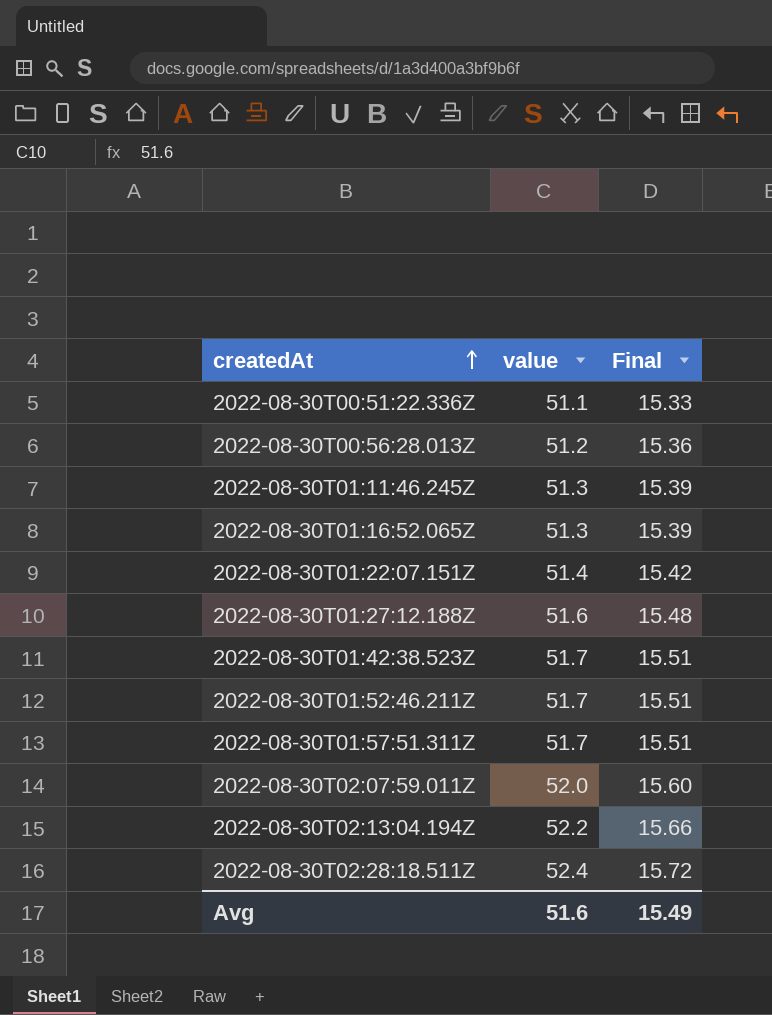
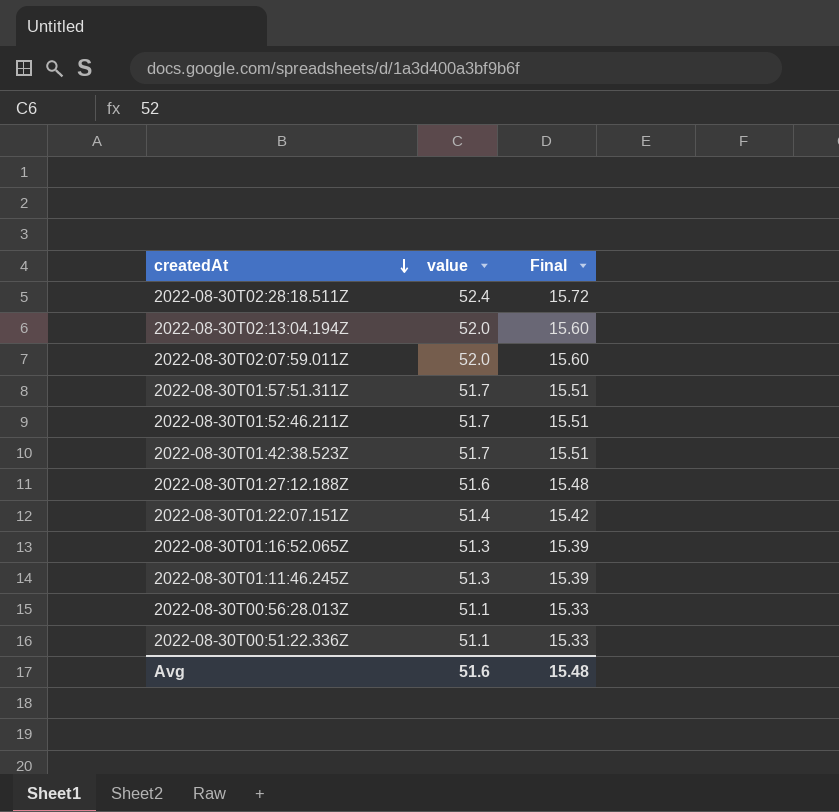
row order: createdAt ascending -> createdAt descending
2022-08-30T02:13:04.194Z | value: 52.2 -> 52.0
2022-08-30T02:13:04.194Z | Final: 15.66 -> 15.60
2022-08-30T00:56:28.013Z | value: 51.2 -> 51.1
2022-08-30T00:56:28.013Z | Final: 15.36 -> 15.33
Avg | Final: 15.49 -> 15.48

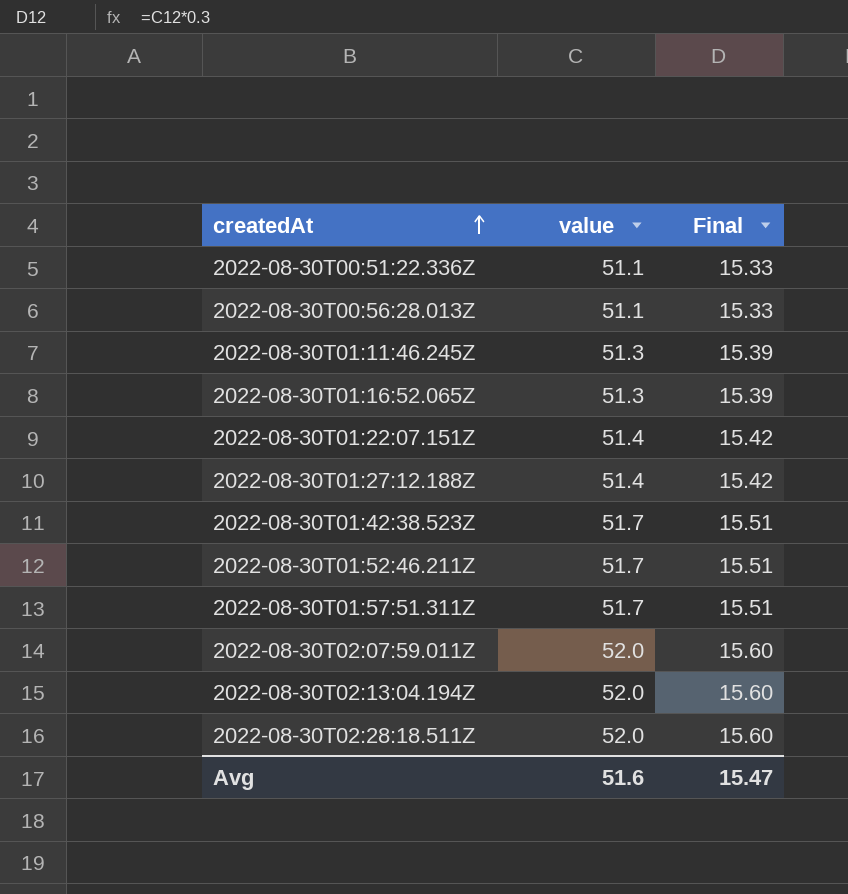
row order: createdAt descending -> createdAt ascending
2022-08-30T01:27:12.188Z | value: 51.6 -> 51.4
2022-08-30T01:27:12.188Z | Final: 15.48 -> 15.42
2022-08-30T02:28:18.511Z | value: 52.4 -> 52.0
2022-08-30T02:28:18.511Z | Final: 15.72 -> 15.60
Avg | Final: 15.48 -> 15.47

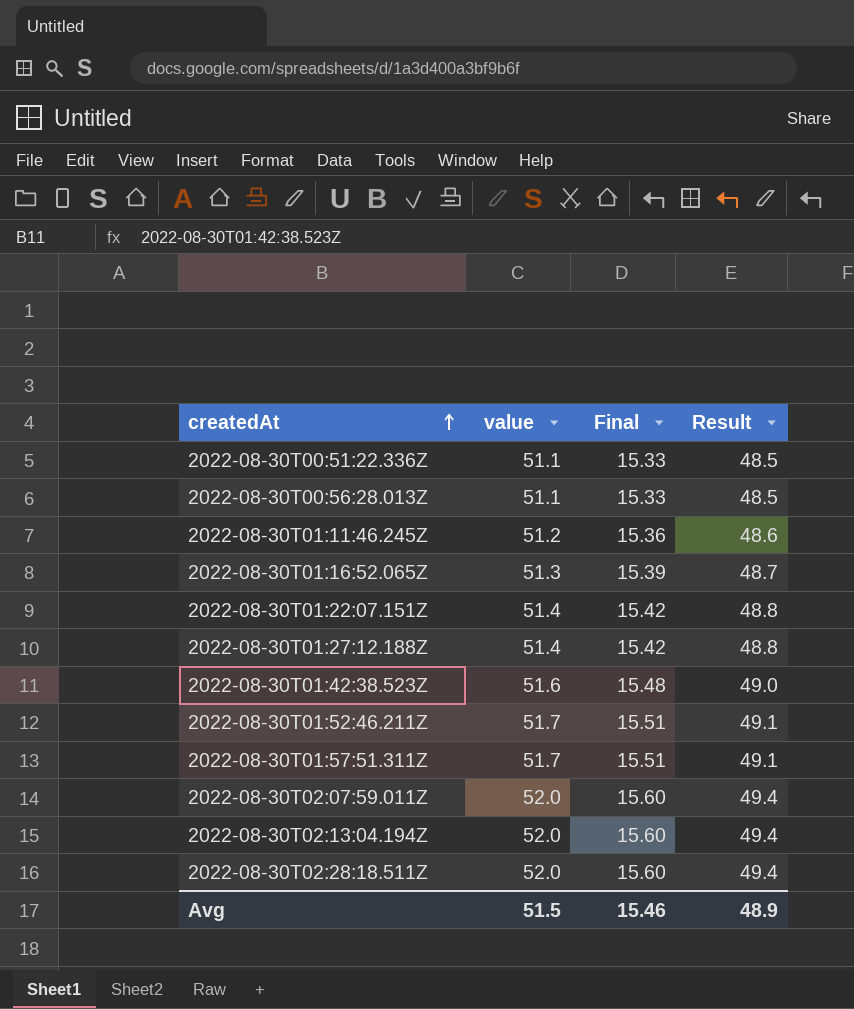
column Result | formula: none -> [value] * 0.95
2022-08-30T01:11:46.245Z | value: 51.3 -> 51.2
2022-08-30T01:11:46.245Z | Final: 15.39 -> 15.36
2022-08-30T01:42:38.523Z | value: 51.7 -> 51.6
2022-08-30T01:42:38.523Z | Final: 15.51 -> 15.48
Avg | value: 51.6 -> 51.5
Avg | Final: 15.47 -> 15.46

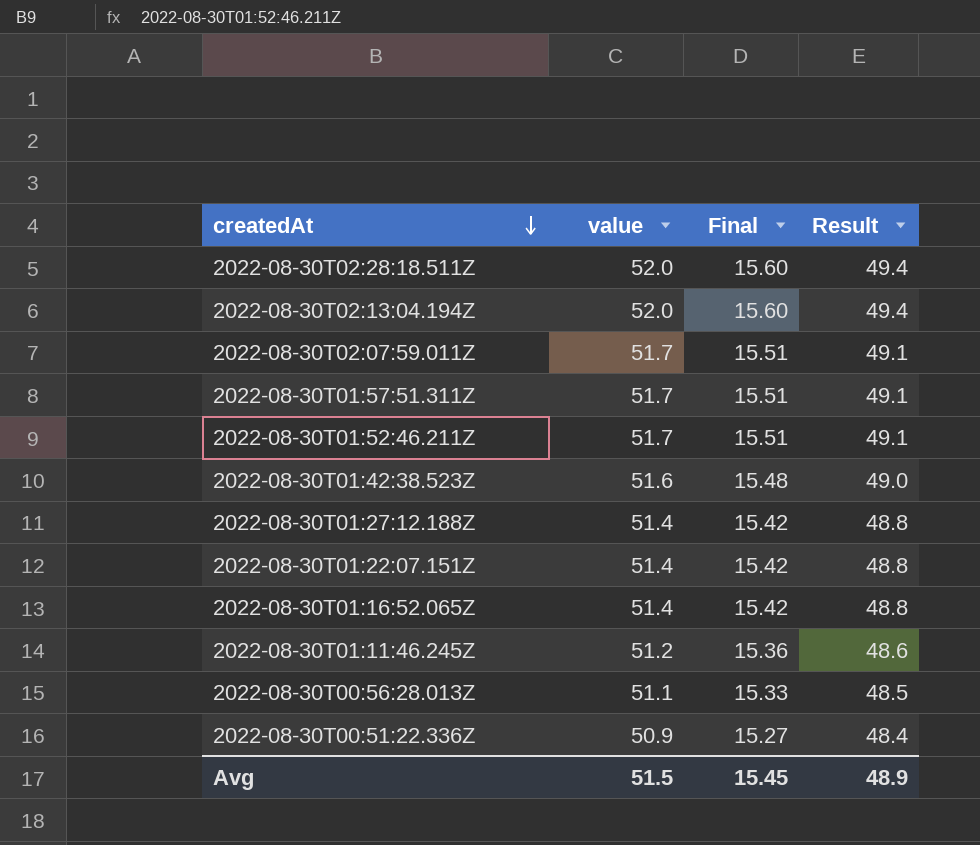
row order: createdAt ascending -> createdAt descending
2022-08-30T02:07:59.011Z | value: 52.0 -> 51.7
2022-08-30T02:07:59.011Z | Final: 15.60 -> 15.51
2022-08-30T02:07:59.011Z | Result: 49.4 -> 49.1
2022-08-30T01:16:52.065Z | value: 51.3 -> 51.4
2022-08-30T01:16:52.065Z | Final: 15.39 -> 15.42
2022-08-30T01:16:52.065Z | Result: 48.7 -> 48.8
2022-08-30T00:51:22.336Z | value: 51.1 -> 50.9
2022-08-30T00:51:22.336Z | Final: 15.33 -> 15.27
2022-08-30T00:51:22.336Z | Result: 48.5 -> 48.4
Avg | Final: 15.46 -> 15.45

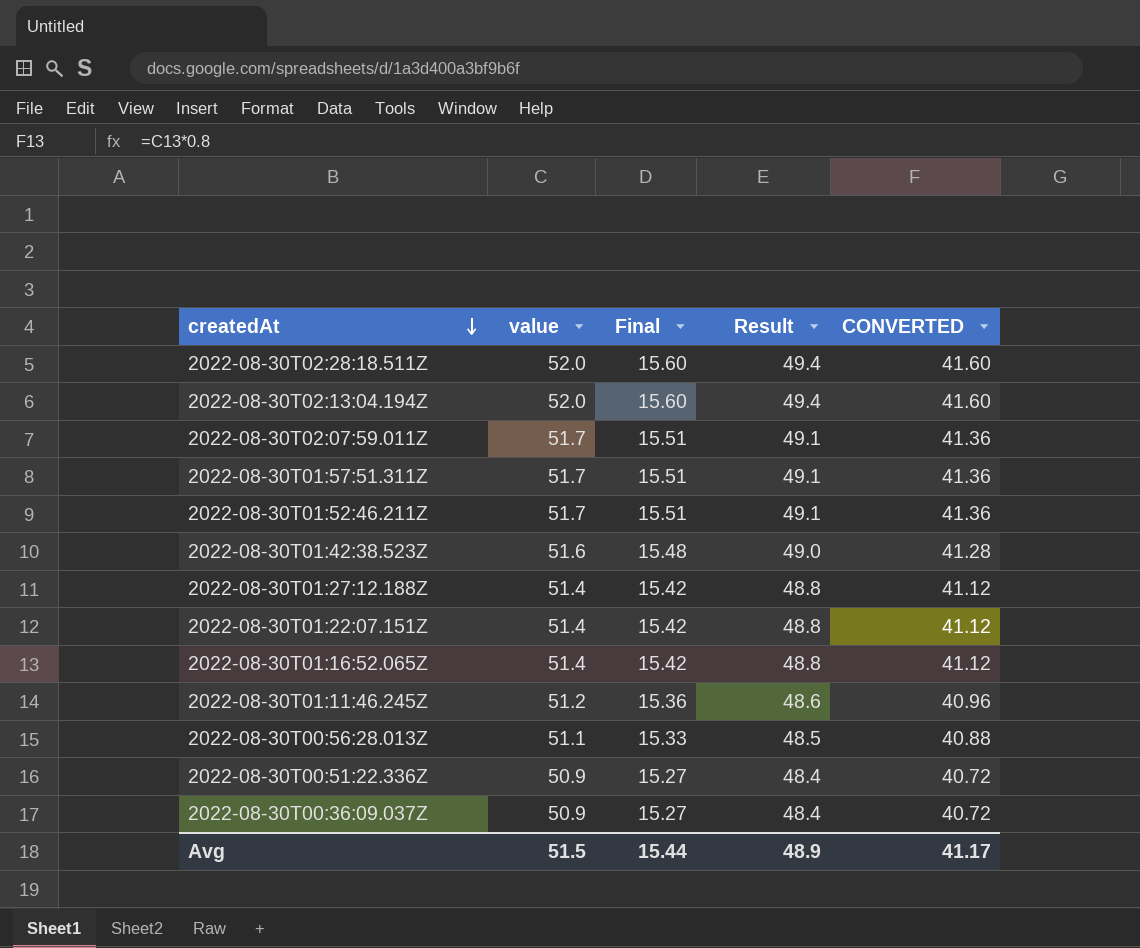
column CONVERTED | formula: none -> [value] * 0.8
row 2022-08-30T00:36:09.037Z: none -> 50.9 | 15.27 | 48.4 | 40.72
Avg | Final: 15.45 -> 15.44

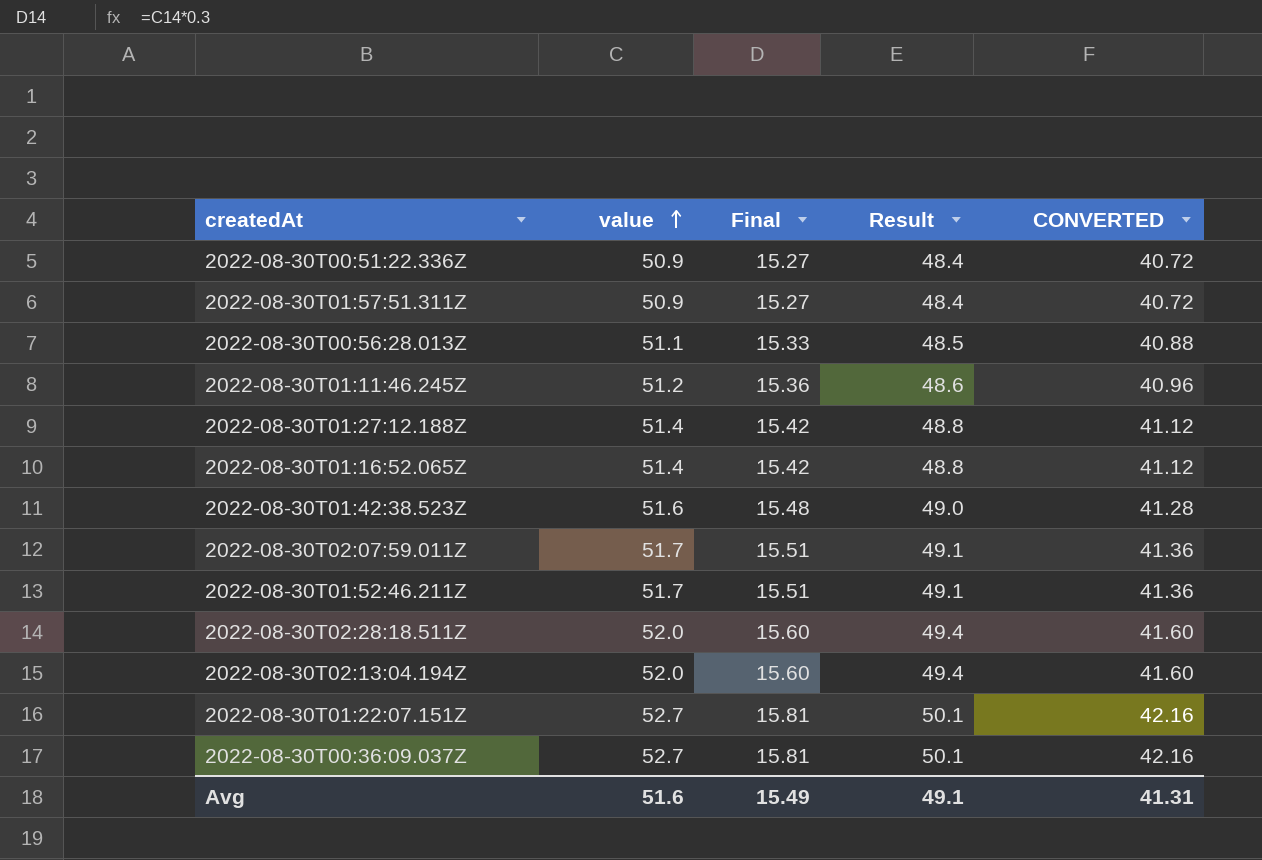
row order: createdAt descending -> value ascending
2022-08-30T01:57:51.311Z | value: 51.7 -> 50.9
2022-08-30T01:57:51.311Z | Final: 15.51 -> 15.27
2022-08-30T01:57:51.311Z | Result: 49.1 -> 48.4
2022-08-30T01:57:51.311Z | CONVERTED: 41.36 -> 40.72
2022-08-30T01:22:07.151Z | value: 51.4 -> 52.7
2022-08-30T01:22:07.151Z | Final: 15.42 -> 15.81
2022-08-30T01:22:07.151Z | Result: 48.8 -> 50.1
2022-08-30T01:22:07.151Z | CONVERTED: 41.12 -> 42.16
2022-08-30T00:36:09.037Z | value: 50.9 -> 52.7
2022-08-30T00:36:09.037Z | Final: 15.27 -> 15.81
2022-08-30T00:36:09.037Z | Result: 48.4 -> 50.1
2022-08-30T00:36:09.037Z | CONVERTED: 40.72 -> 42.16
Avg | value: 51.5 -> 51.6
Avg | Final: 15.44 -> 15.49
Avg | Result: 48.9 -> 49.1
Avg | CONVERTED: 41.17 -> 41.31

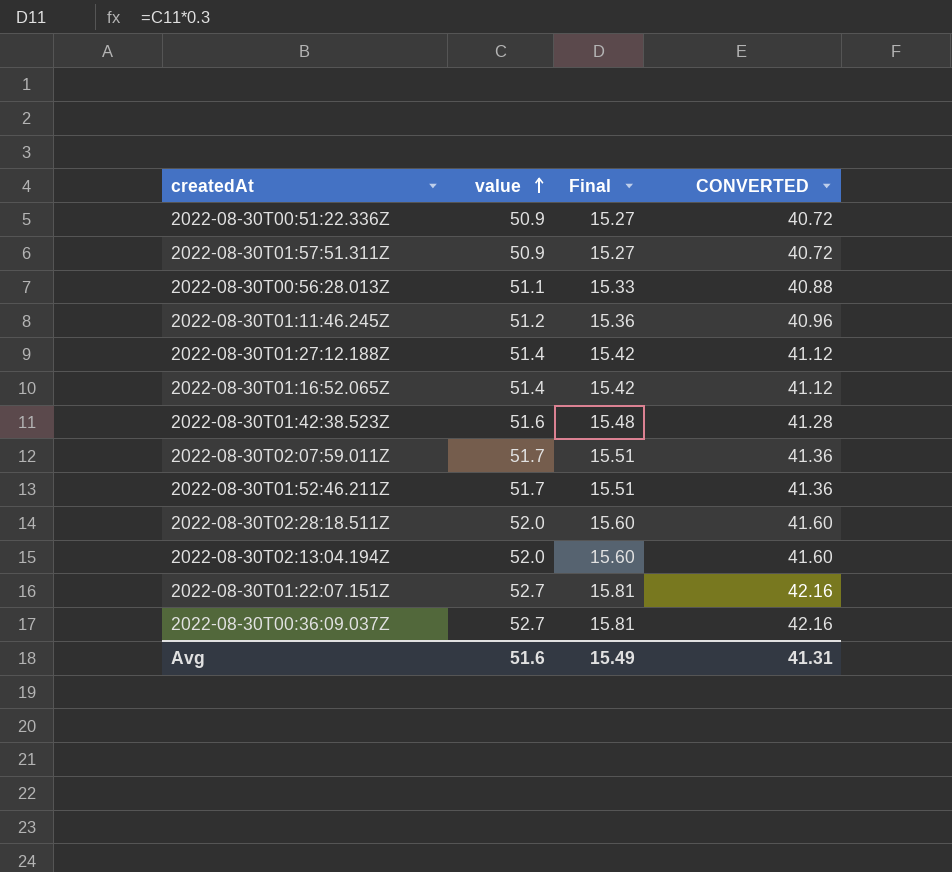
column Result | formula: [value] * 0.95 -> none

